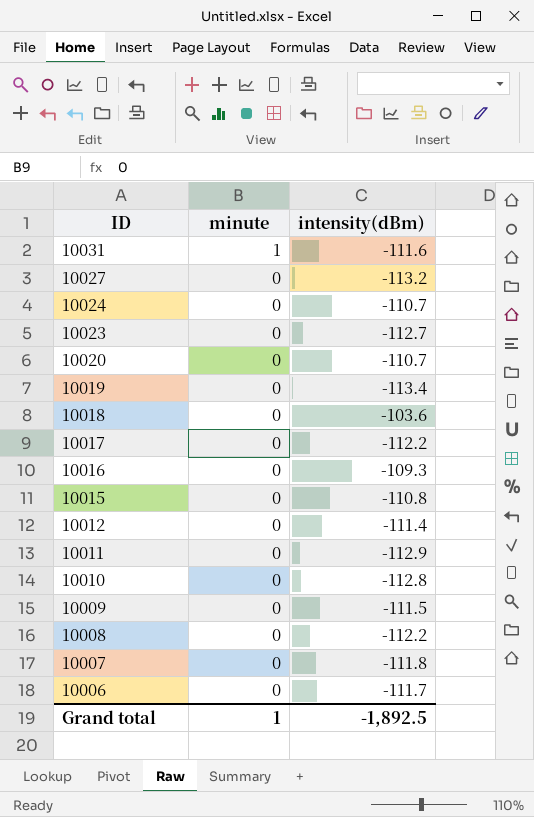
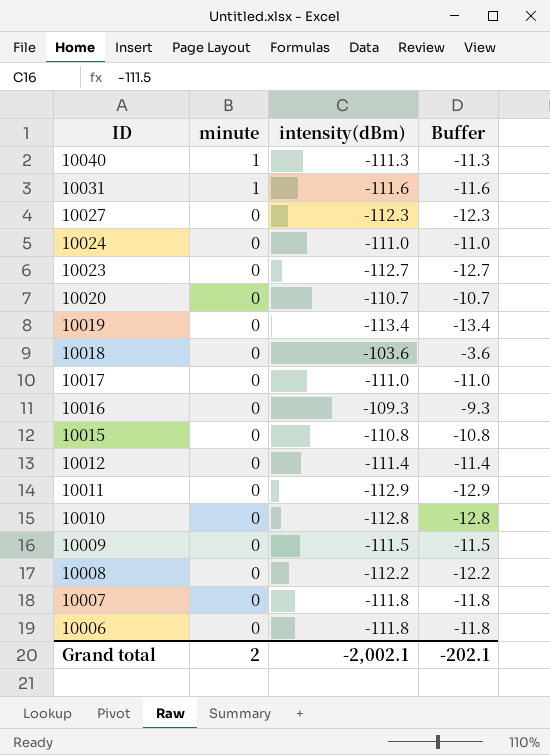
column Buffer | formula: none -> [intensity(dBm)] + 100
row 10040: none -> 1 | -111.3 | -11.3
10027 | intensity(dBm): -113.2 -> -112.3
10024 | intensity(dBm): -110.7 -> -111.0
10017 | intensity(dBm): -112.2 -> -111.0
10006 | intensity(dBm): -111.7 -> -111.8
Grand total | minute: 1 -> 2
Grand total | intensity(dBm): -1,892.5 -> -2,002.1

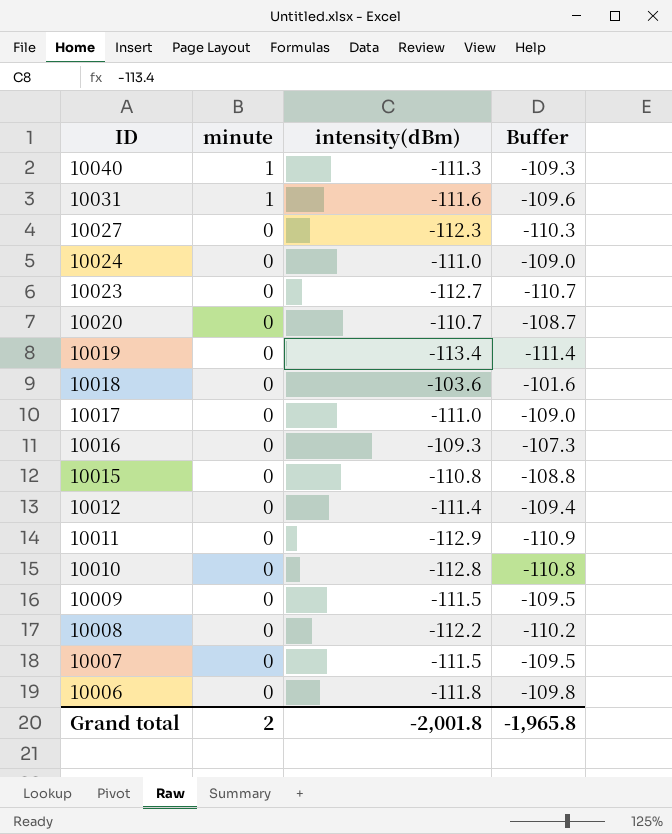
column Buffer | formula: [intensity(dBm)] + 100 -> [intensity(dBm)] + 2
10007 | intensity(dBm): -111.8 -> -111.5
Grand total | intensity(dBm): -2,002.1 -> -2,001.8
Grand total | Buffer: -202.1 -> -1,965.8

